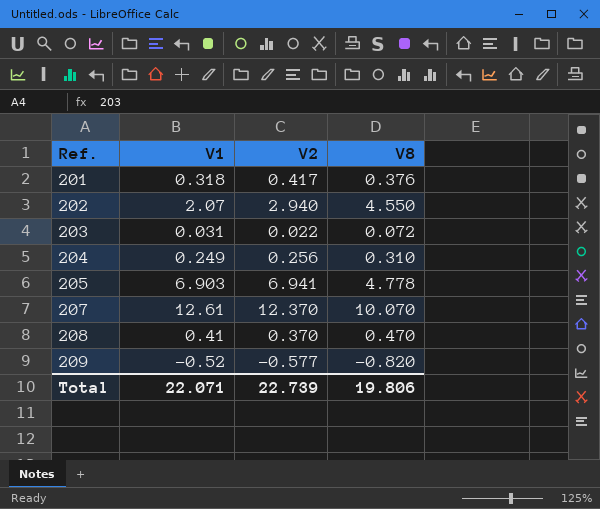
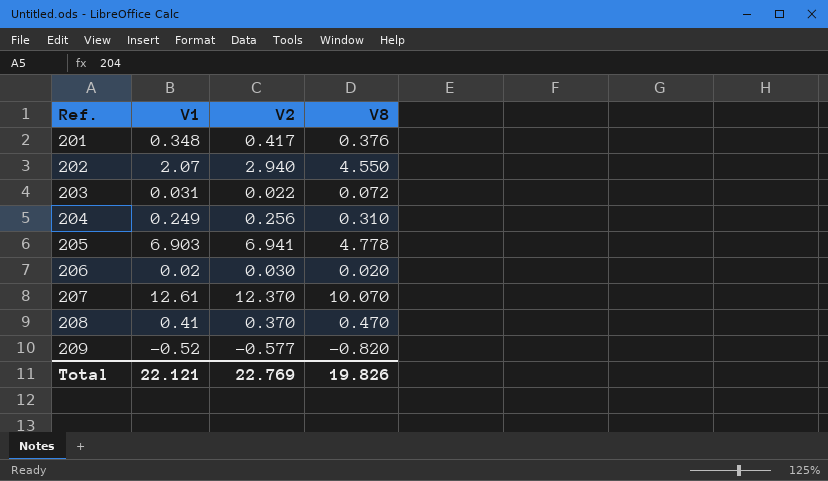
201 | V1: 0.318 -> 0.348
row 206: none -> 0.02 | 0.030 | 0.020
Total | V1: 22.071 -> 22.121
Total | V2: 22.739 -> 22.769
Total | V8: 19.806 -> 19.826

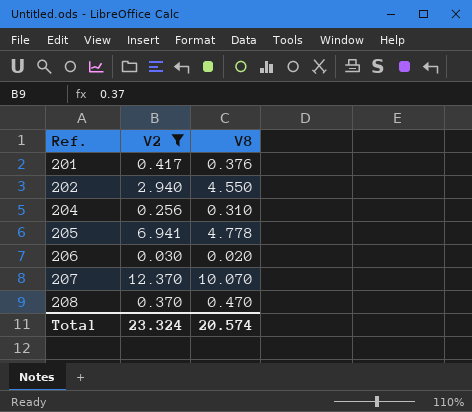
filter: none -> V2 >= 0.030
column V1 | position: 2 -> none
Total | V2: 22.769 -> 23.324
Total | V8: 19.826 -> 20.574

